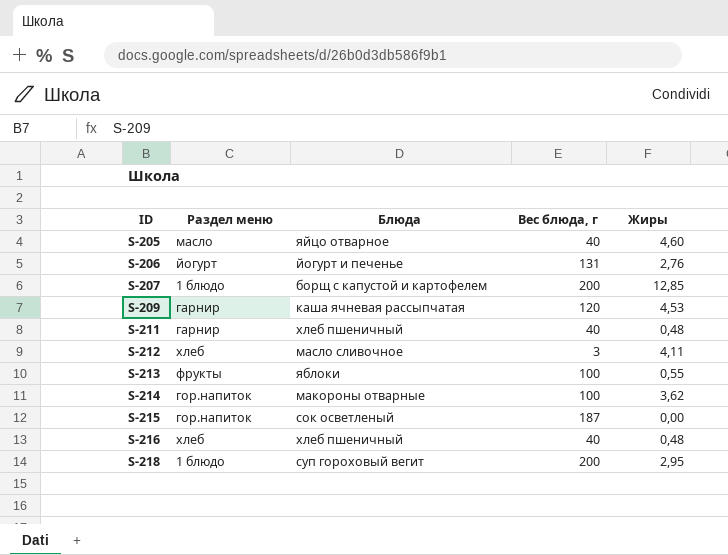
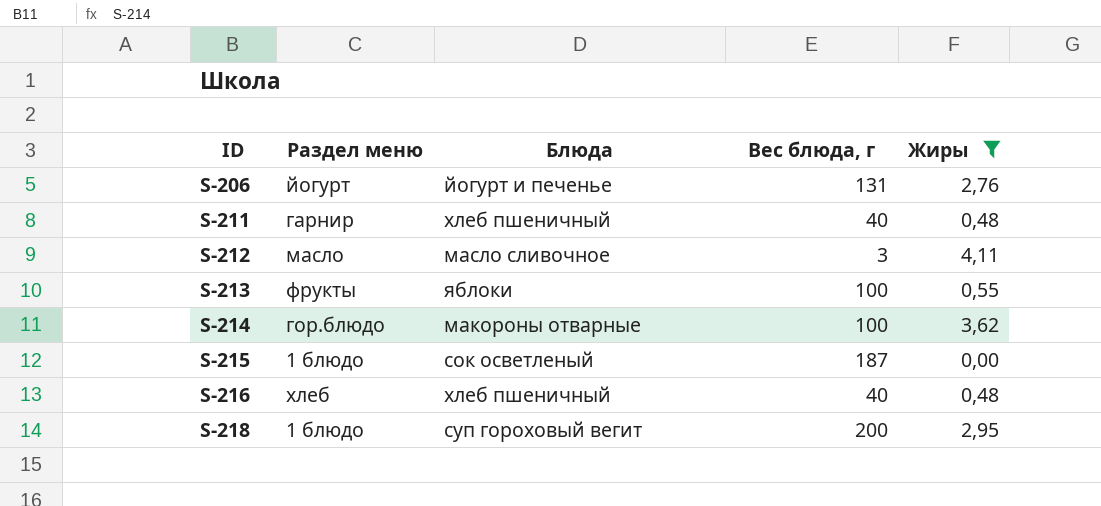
filter: none -> Жиры <= 4,11
S-212 | Раздел меню: хлеб -> масло
S-214 | Раздел меню: гор.напиток -> гор.блюдо
S-215 | Раздел меню: гор.напиток -> 1 блюдо

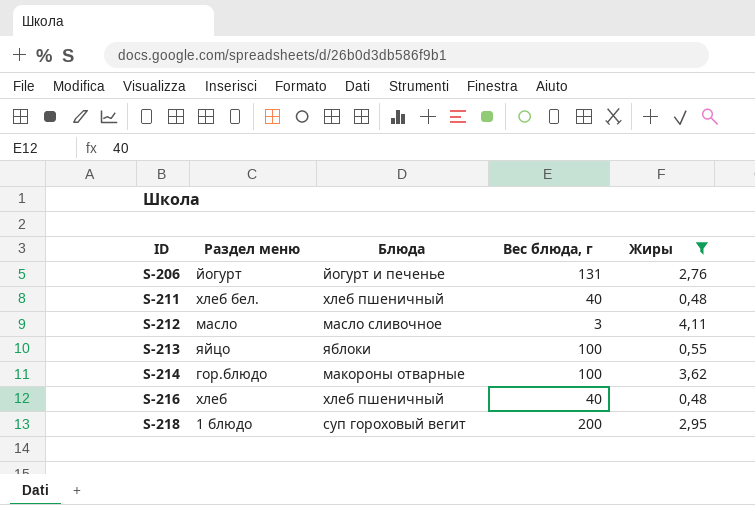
row S-215: 1 блюдо | сок осветленый | 187 | 0,00 -> none
S-211 | Раздел меню: гарнир -> хлеб бел.
S-213 | Раздел меню: фрукты -> яйцо

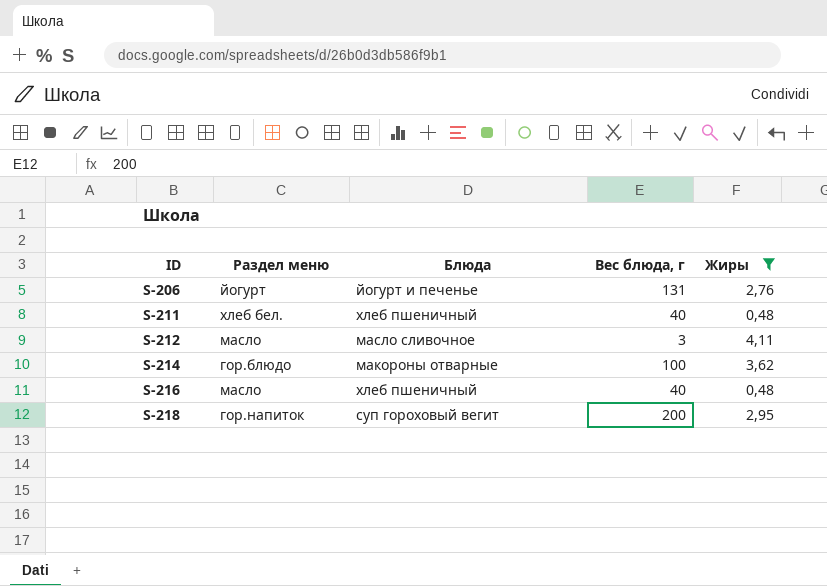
row S-213: яйцо | яблоки | 100 | 0,55 -> none
S-216 | Раздел меню: хлеб -> масло
S-218 | Раздел меню: 1 блюдо -> гор.напиток

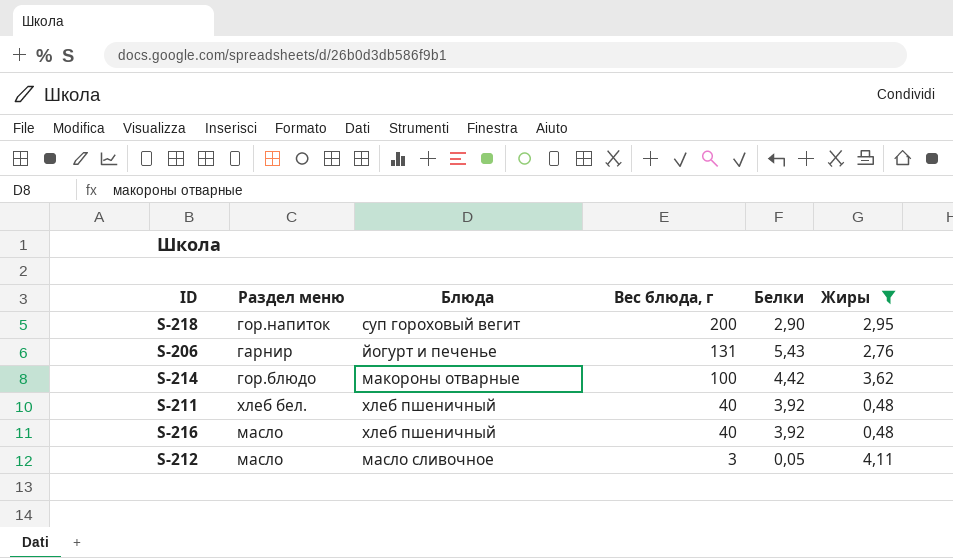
row order: ID ascending -> Вес блюда, г descending
column Белки | position: none -> 5
S-206 | Раздел меню: йогурт -> гарнир

